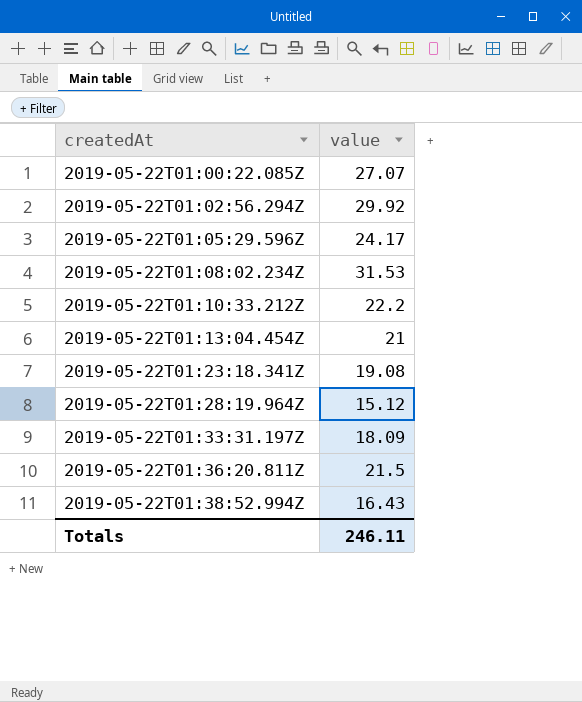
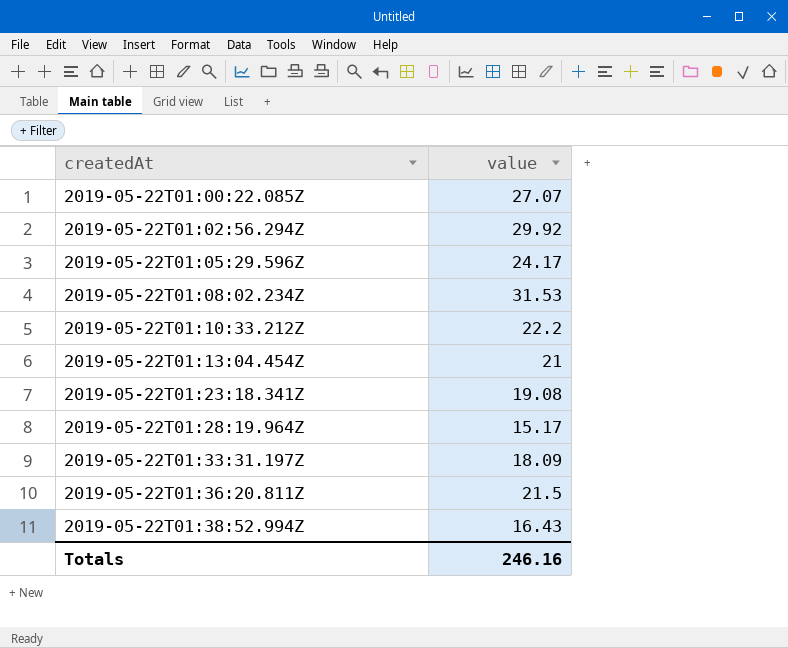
2019-05-22T01:28:19.964Z | value: 15.12 -> 15.17
Totals | value: 246.11 -> 246.16

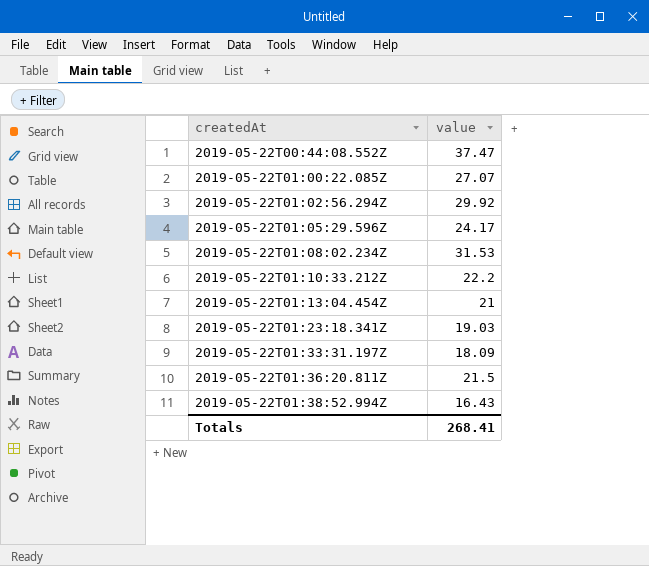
row 2019-05-22T01:28:19.964Z: 15.17 -> none
row 2019-05-22T00:44:08.552Z: none -> 37.47
2019-05-22T01:23:18.341Z | value: 19.08 -> 19.03
Totals | value: 246.16 -> 268.41

